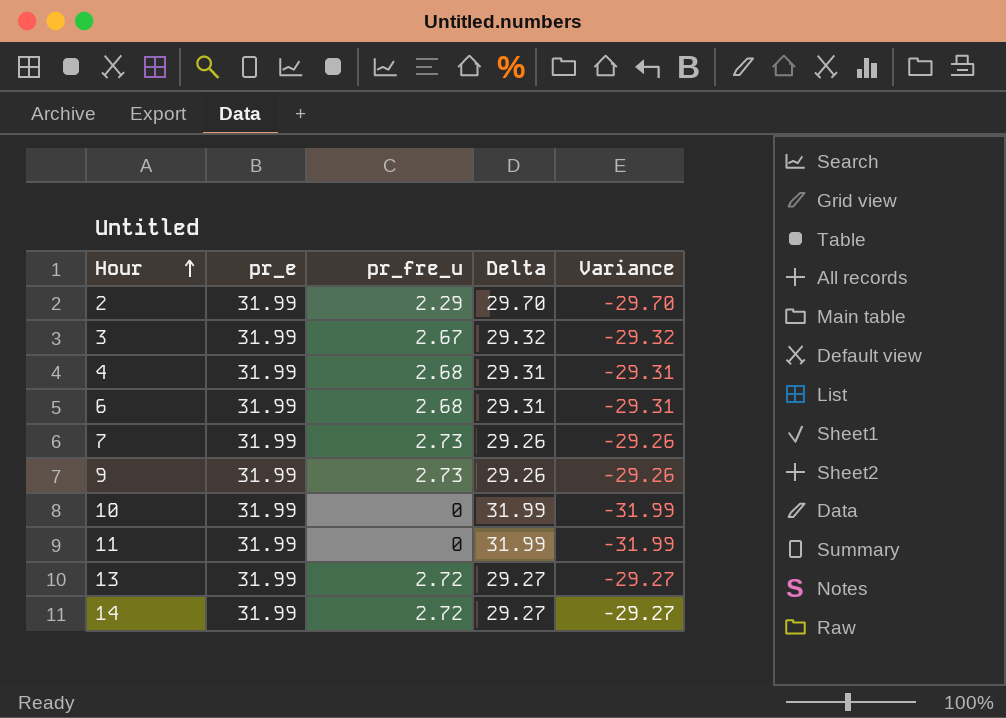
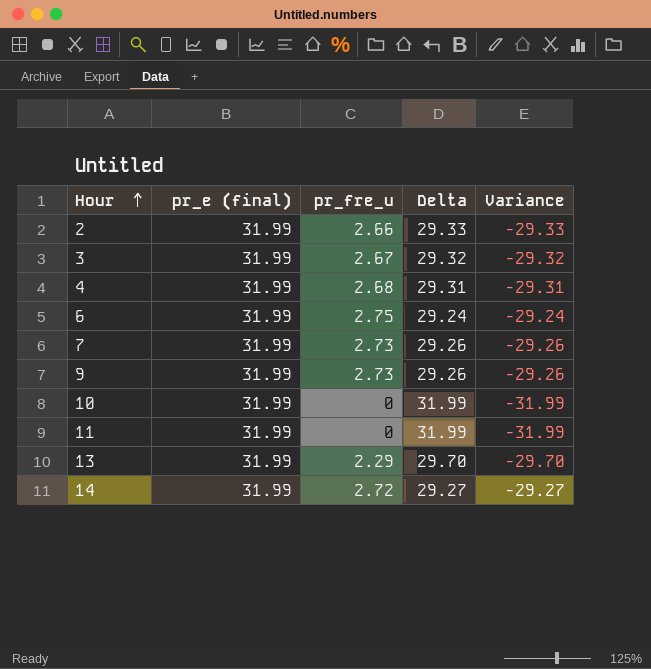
column name: pr_e -> pr_e (final)
2 | pr_fre_u: 2.29 -> 2.66
2 | Delta: 29.70 -> 29.33
2 | Variance: -29.70 -> -29.33
6 | pr_fre_u: 2.68 -> 2.75
6 | Delta: 29.31 -> 29.24
6 | Variance: -29.31 -> -29.24
13 | pr_fre_u: 2.72 -> 2.29
13 | Delta: 29.27 -> 29.70
13 | Variance: -29.27 -> -29.70

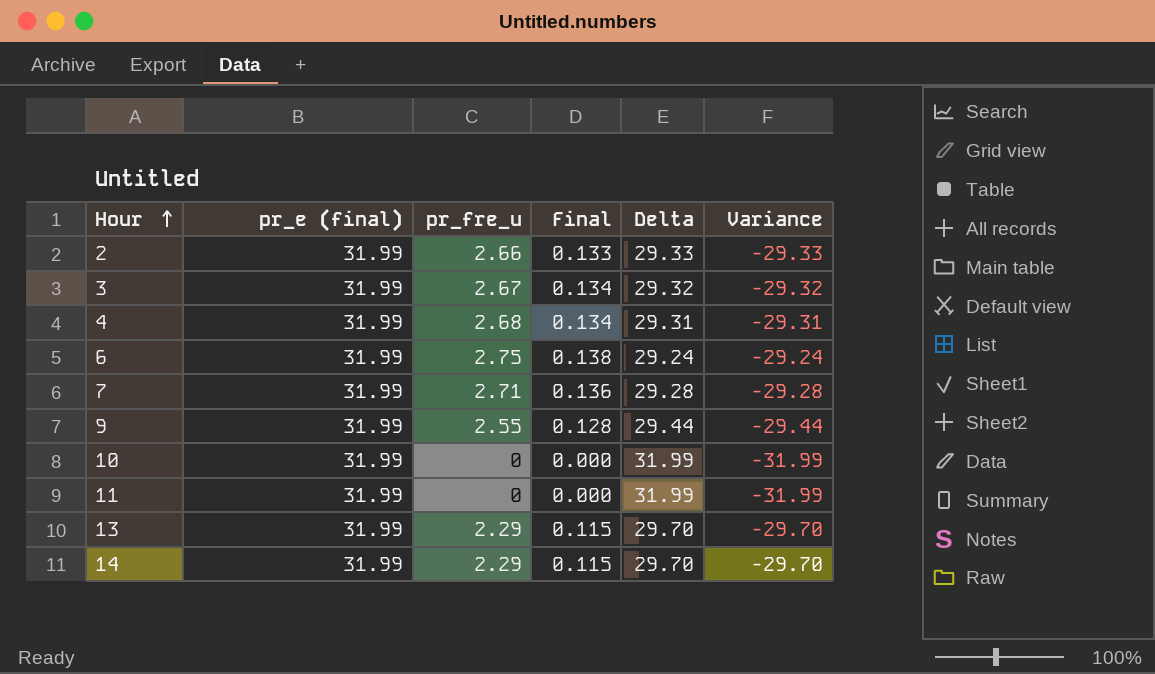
column Final | formula: none -> [pr_fre_u] * 0.05
7 | pr_fre_u: 2.73 -> 2.71
7 | Delta: 29.26 -> 29.28
7 | Variance: -29.26 -> -29.28
9 | pr_fre_u: 2.73 -> 2.55
9 | Delta: 29.26 -> 29.44
9 | Variance: -29.26 -> -29.44
14 | pr_fre_u: 2.72 -> 2.29
14 | Delta: 29.27 -> 29.70
14 | Variance: -29.27 -> -29.70

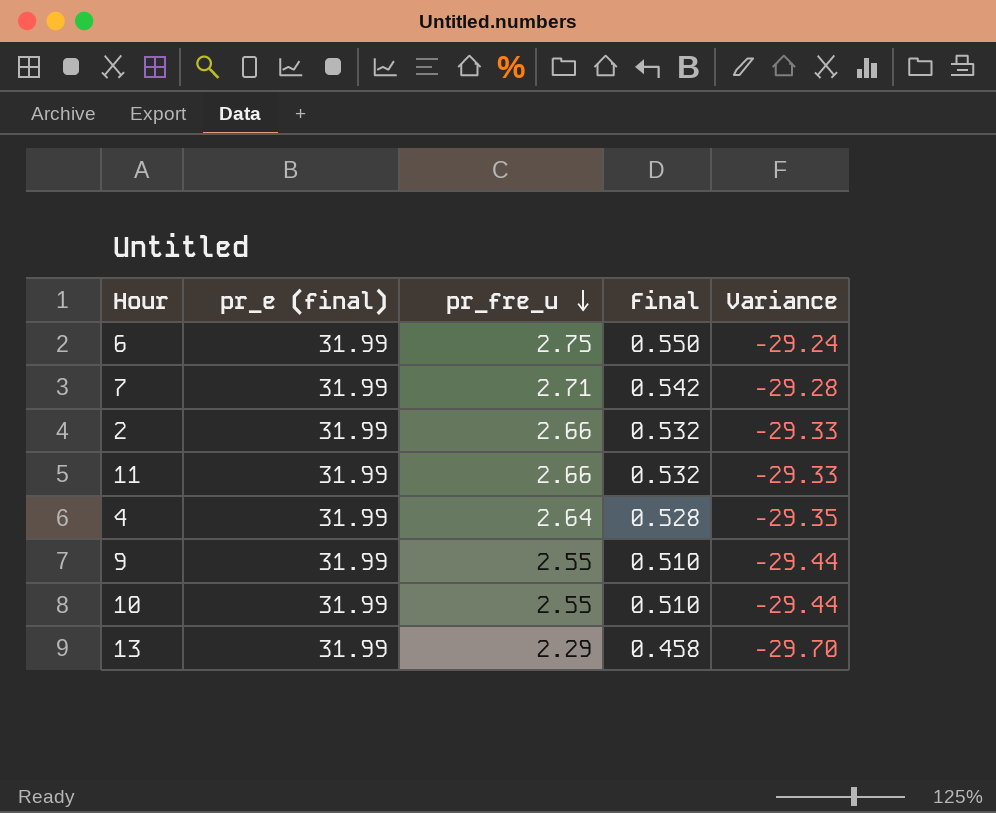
row order: Hour ascending -> pr_fre_u descending
column Delta | formula: [pr_e (final)] - [pr_fre_u] -> none
column Final | formula: [pr_fre_u] * 0.05 -> [pr_fre_u] * 0.2
row 3: 31.99 | 2.67 | 0.134 | 29.32 | -29.32 -> none
row 14: 31.99 | 2.29 | 0.115 | 29.70 | -29.70 -> none
11 | pr_fre_u: 0 -> 2.66
11 | Variance: -31.99 -> -29.33
4 | pr_fre_u: 2.68 -> 2.64
4 | Variance: -29.31 -> -29.35
10 | pr_fre_u: 0 -> 2.55
10 | Variance: -31.99 -> -29.44

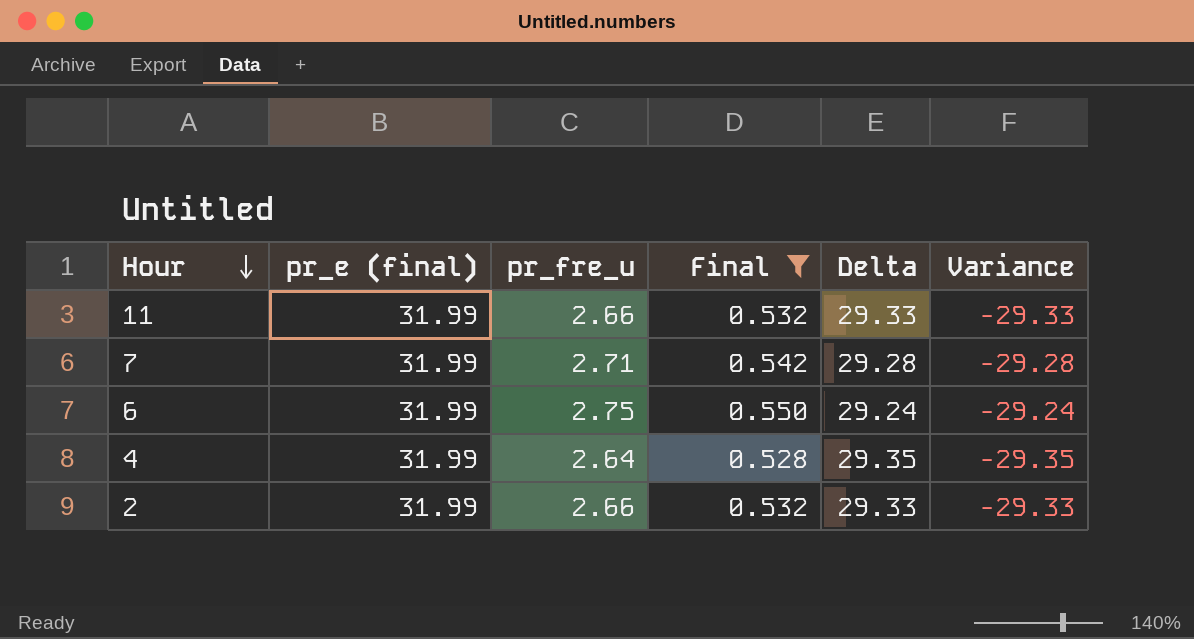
filter: none -> Final >= 0.528
row order: pr_fre_u descending -> Hour descending
column Delta | formula: none -> [pr_e (final)] - [pr_fre_u]

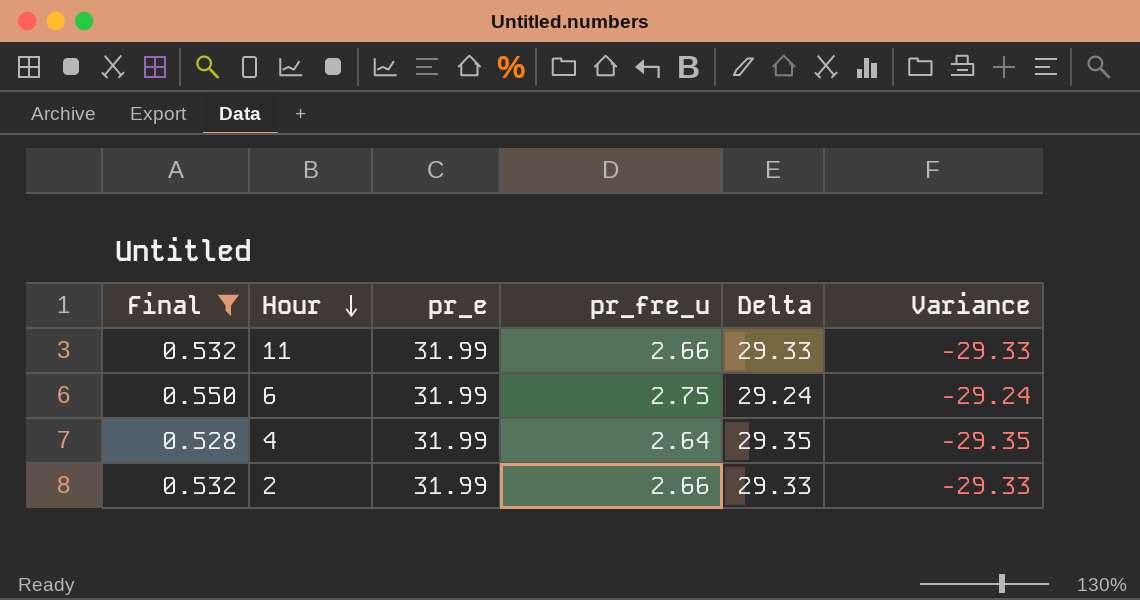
column Final | position: 4 -> 1
column name: pr_e (final) -> pr_e
row 7: 31.99 | 2.71 | 0.542 | 29.28 | -29.28 -> none

